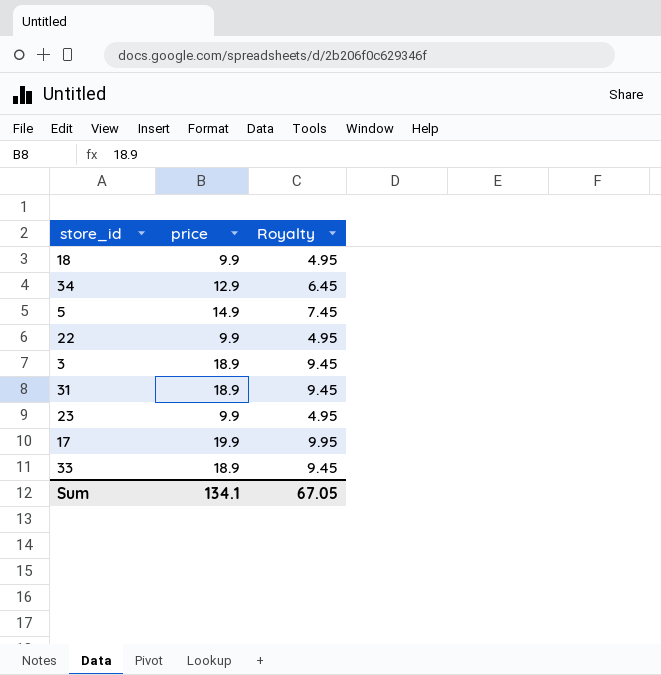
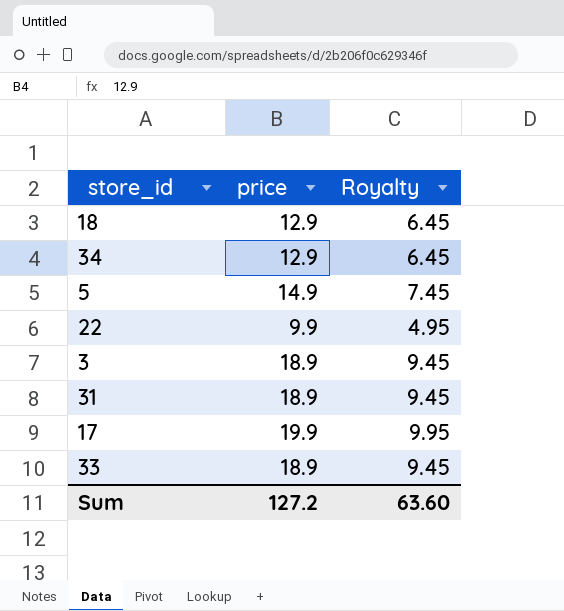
row 23: 9.9 | 4.95 -> none
18 | price: 9.9 -> 12.9
18 | Royalty: 4.95 -> 6.45
Sum | price: 134.1 -> 127.2
Sum | Royalty: 67.05 -> 63.60

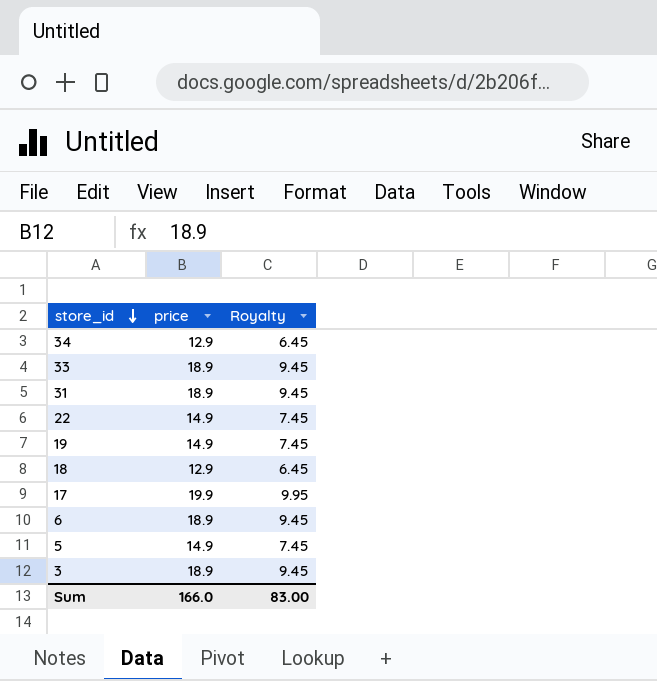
row order: none -> store_id descending
22 | price: 9.9 -> 14.9
22 | Royalty: 4.95 -> 7.45
row 19: none -> 14.9 | 7.45
row 6: none -> 18.9 | 9.45
Sum | price: 127.2 -> 166.0
Sum | Royalty: 63.60 -> 83.00

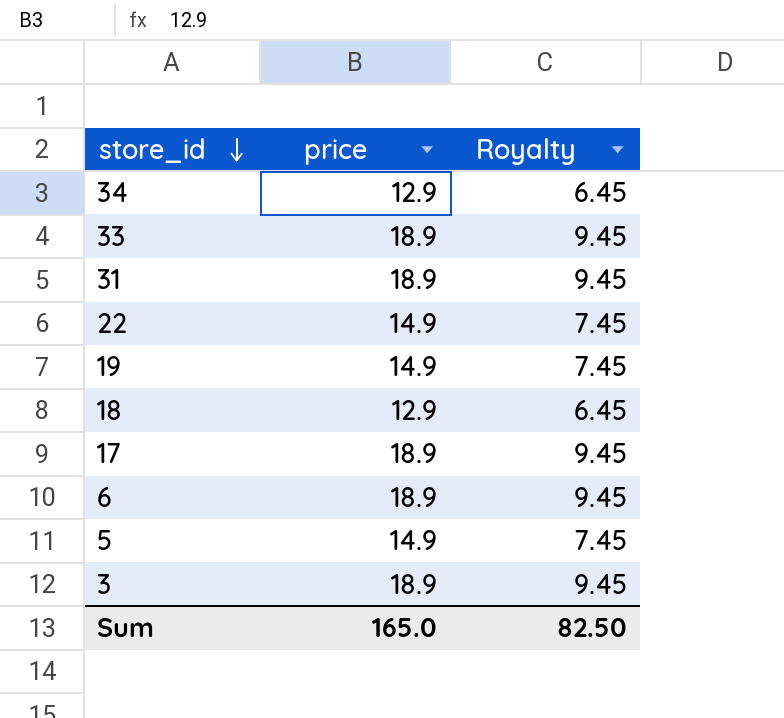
17 | price: 19.9 -> 18.9
17 | Royalty: 9.95 -> 9.45
Sum | price: 166.0 -> 165.0
Sum | Royalty: 83.00 -> 82.50

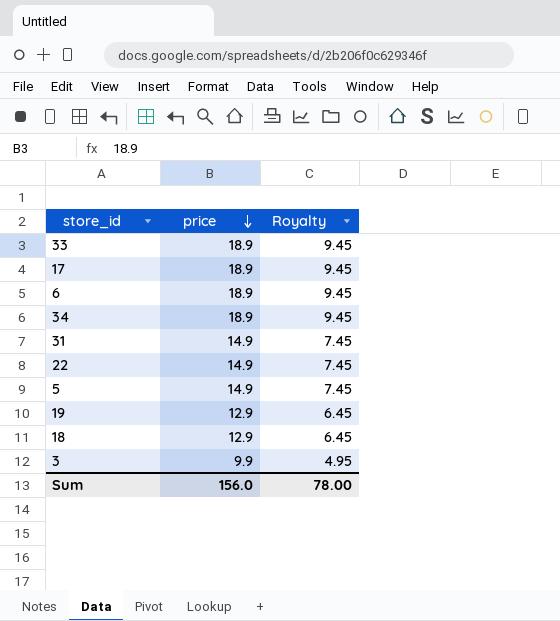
row order: store_id descending -> price descending
34 | price: 12.9 -> 18.9
34 | Royalty: 6.45 -> 9.45
31 | price: 18.9 -> 14.9
31 | Royalty: 9.45 -> 7.45
19 | price: 14.9 -> 12.9
19 | Royalty: 7.45 -> 6.45
3 | price: 18.9 -> 9.9
3 | Royalty: 9.45 -> 4.95
Sum | price: 165.0 -> 156.0
Sum | Royalty: 82.50 -> 78.00

